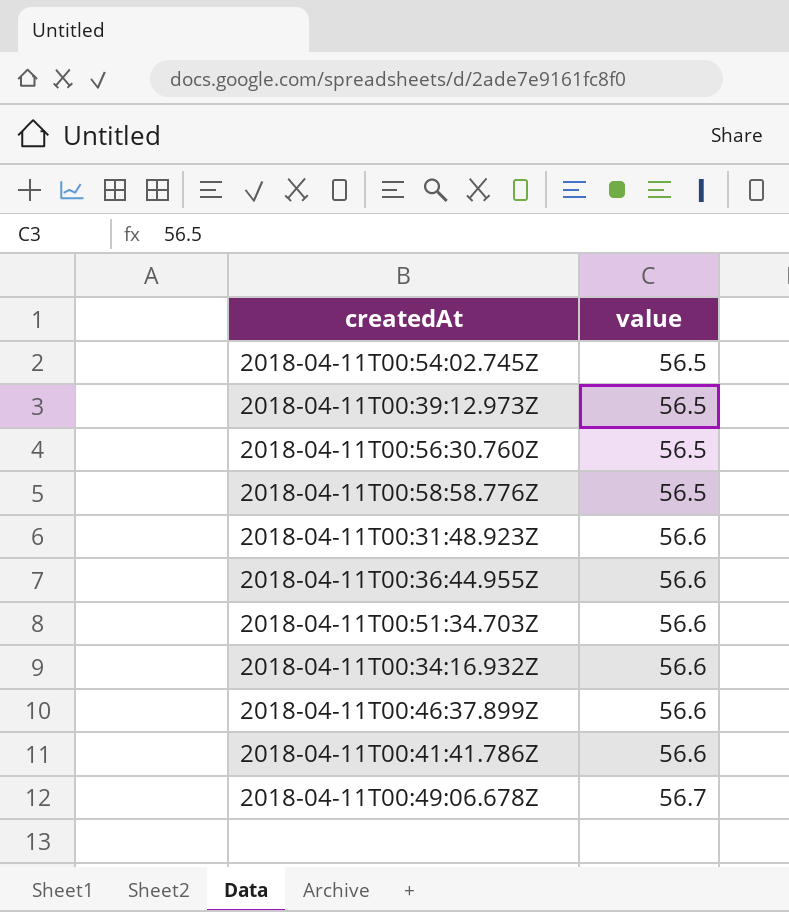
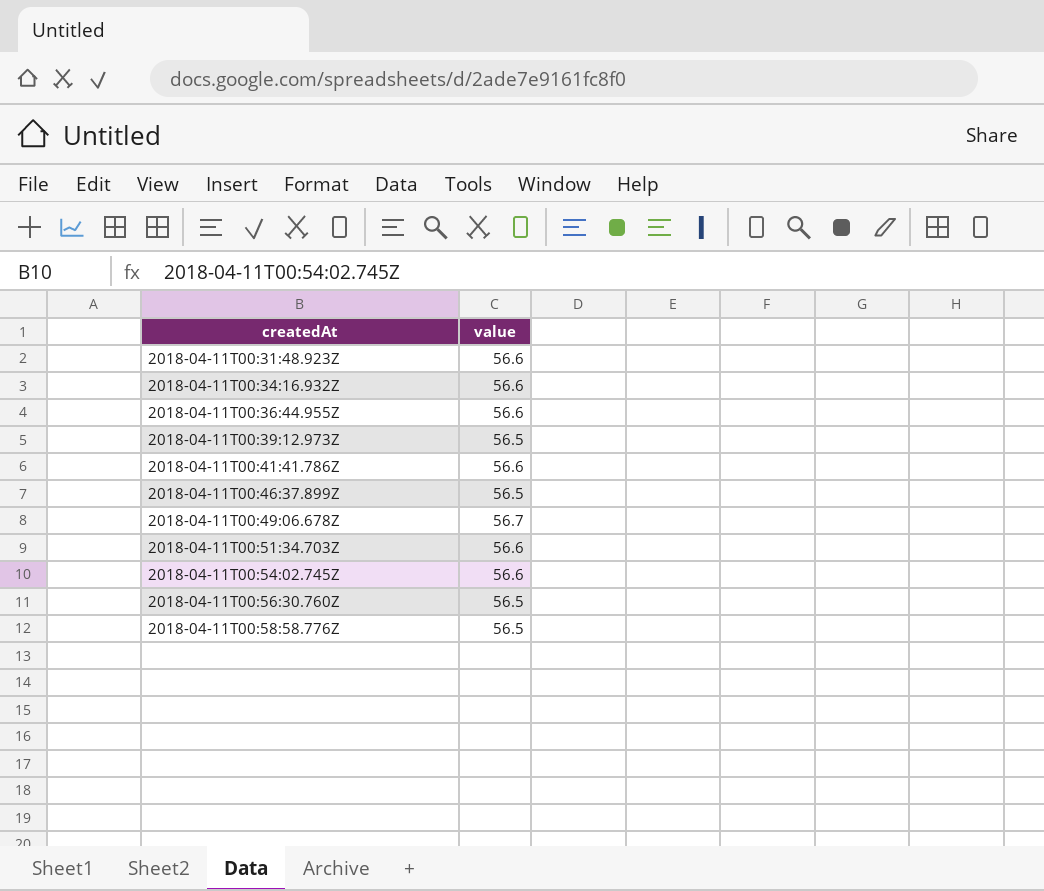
row order: value ascending -> createdAt ascending
2018-04-11T00:46:37.899Z | value: 56.6 -> 56.5
2018-04-11T00:54:02.745Z | value: 56.5 -> 56.6

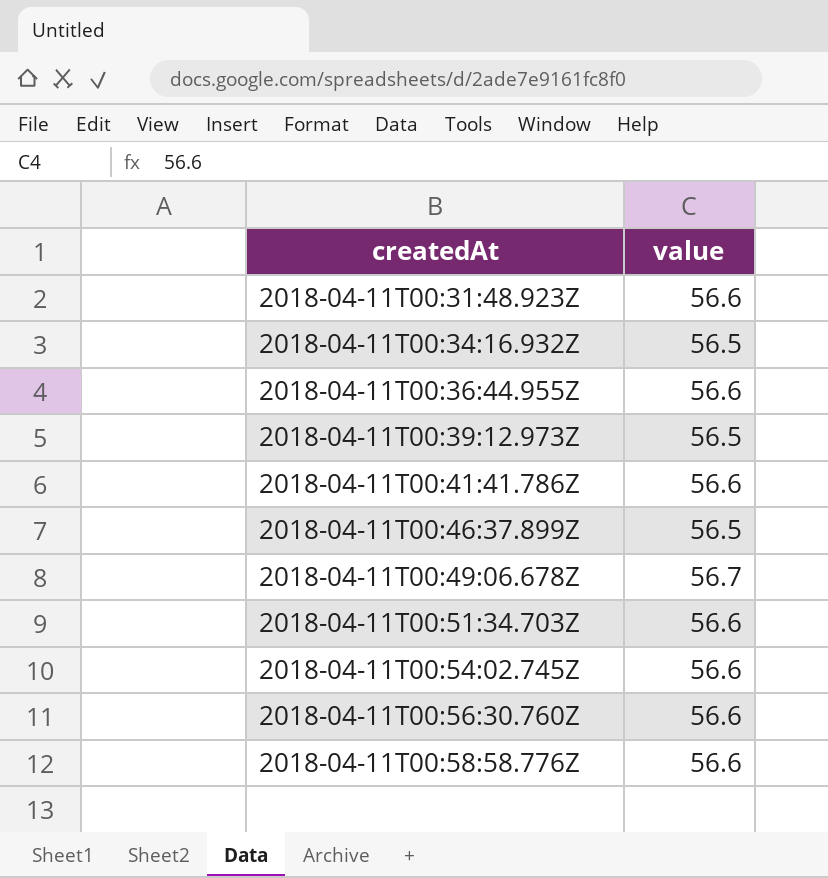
2018-04-11T00:34:16.932Z | value: 56.6 -> 56.5
2018-04-11T00:56:30.760Z | value: 56.5 -> 56.6
2018-04-11T00:58:58.776Z | value: 56.5 -> 56.6

